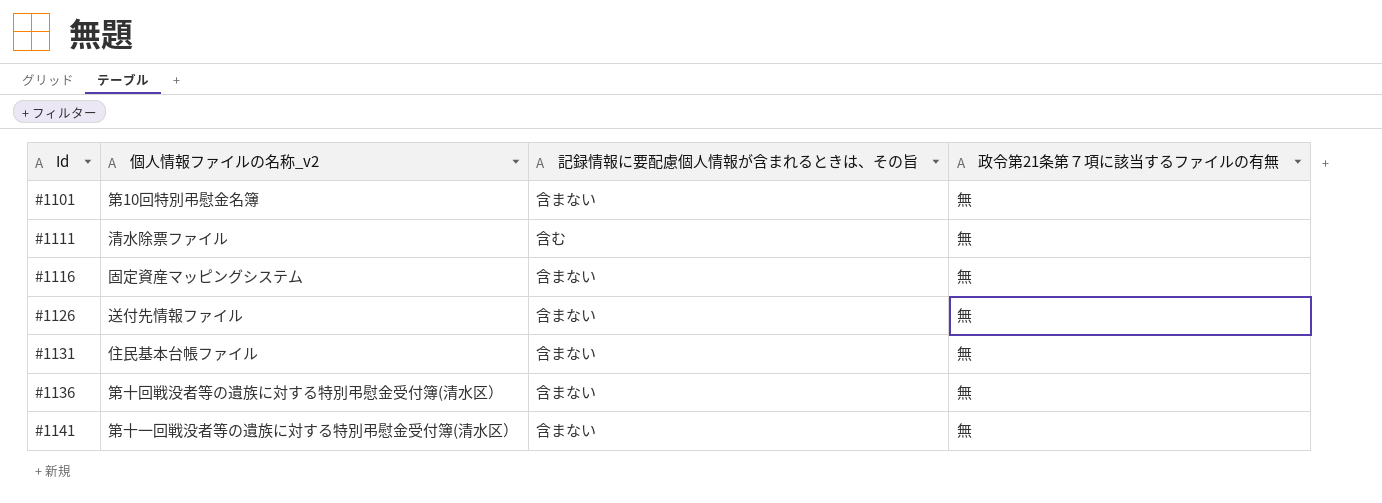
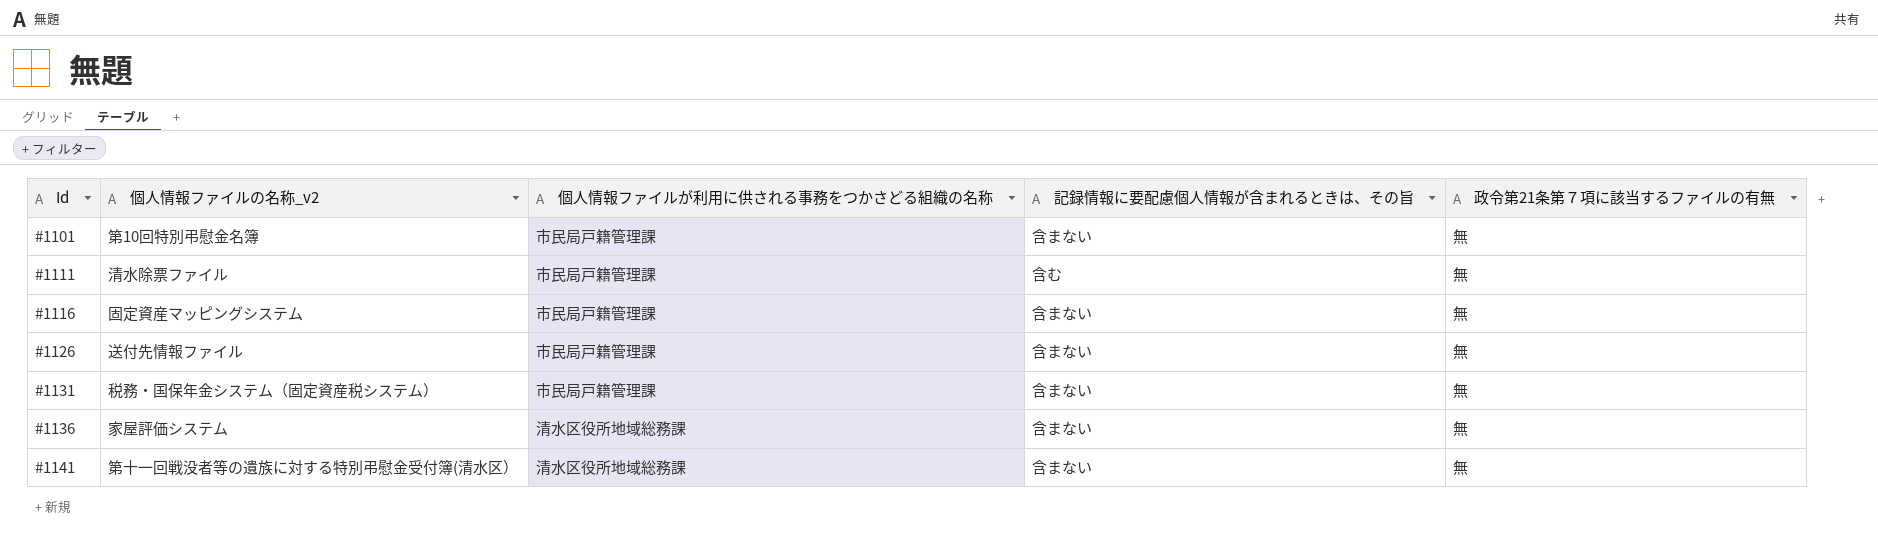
column 個人情報ファイルが利用に供される事務をつかさどる組織の名称 | position: none -> 3
#1131 | 個人情報ファイルの名称_v2: 住民基本台帳ファイル -> 税務・国保年金システム（固定資産税システム）
#1136 | 個人情報ファイルの名称_v2: 第十回戦没者等の遺族に対する特別弔慰金受付簿(清水区） -> 家屋評価システム

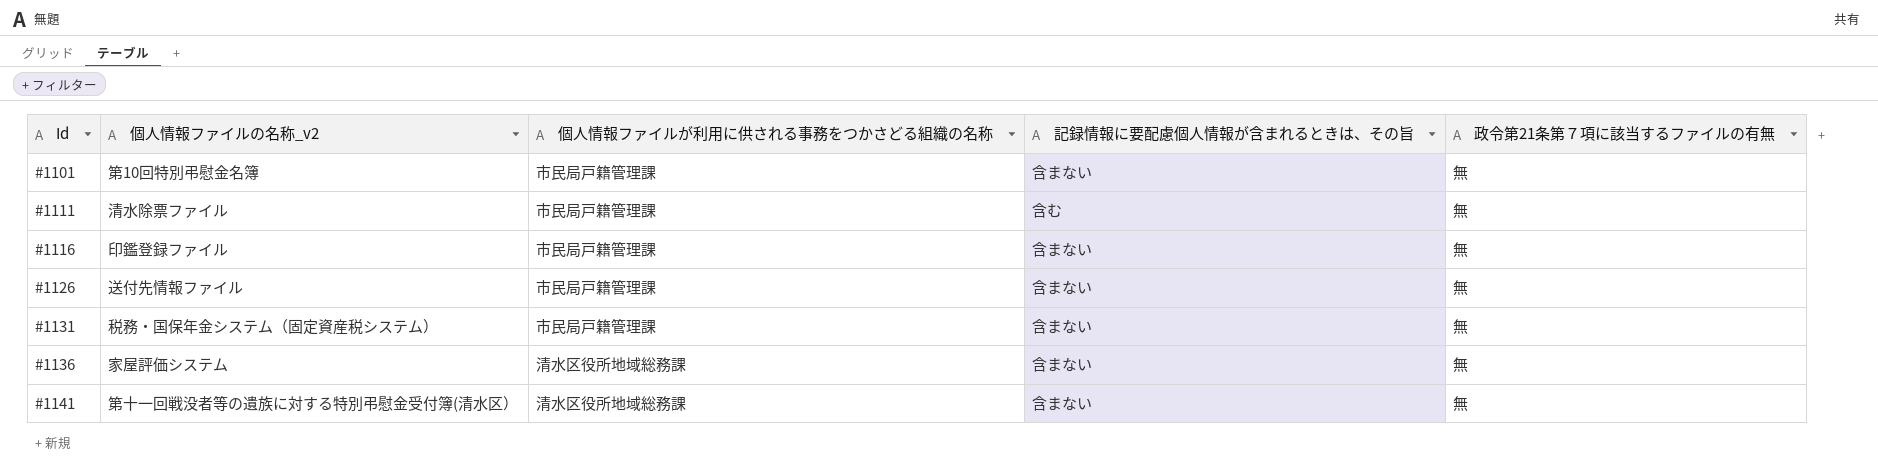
#1116 | 個人情報ファイルの名称_v2: 固定資産マッピングシステム -> 印鑑登録ファイル

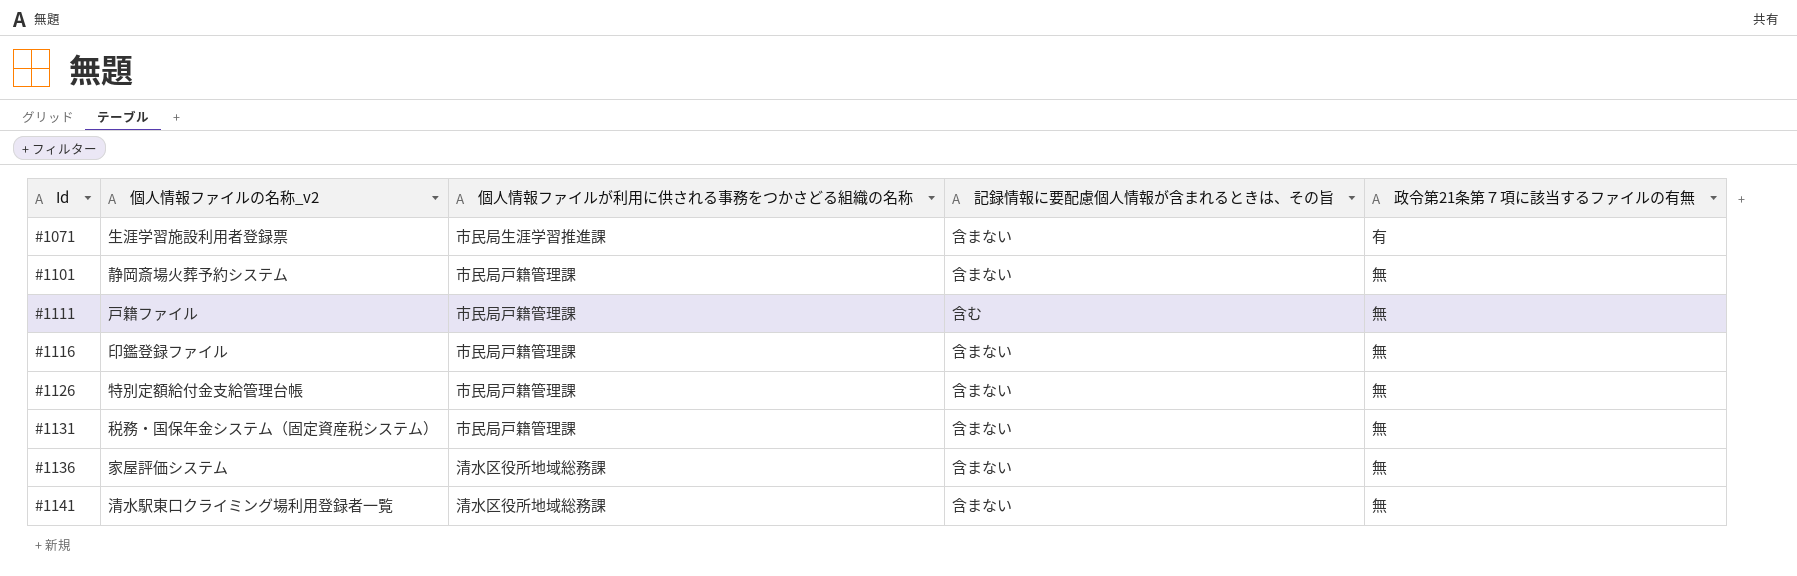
row #1071: none -> 生涯学習施設利用者登録票 | 市民局生涯学習推進課 | 含まない | 有
#1101 | 個人情報ファイルの名称_v2: 第10回特別弔慰金名簿 -> 静岡斎場火葬予約システム
#1111 | 個人情報ファイルの名称_v2: 清水除票ファイル -> 戸籍ファイル
#1126 | 個人情報ファイルの名称_v2: 送付先情報ファイル -> 特別定額給付金支給管理台帳
#1141 | 個人情報ファイルの名称_v2: 第十一回戦没者等の遺族に対する特別弔慰金受付簿(清水区） -> 清水駅東口クライミング場利用登録者一覧

